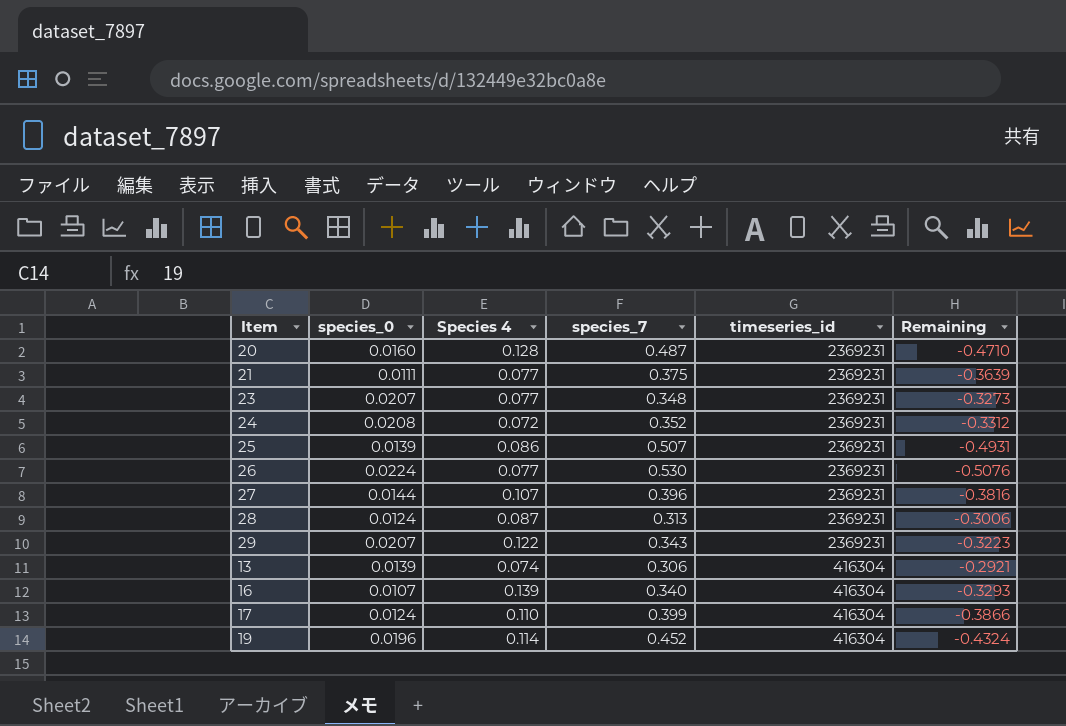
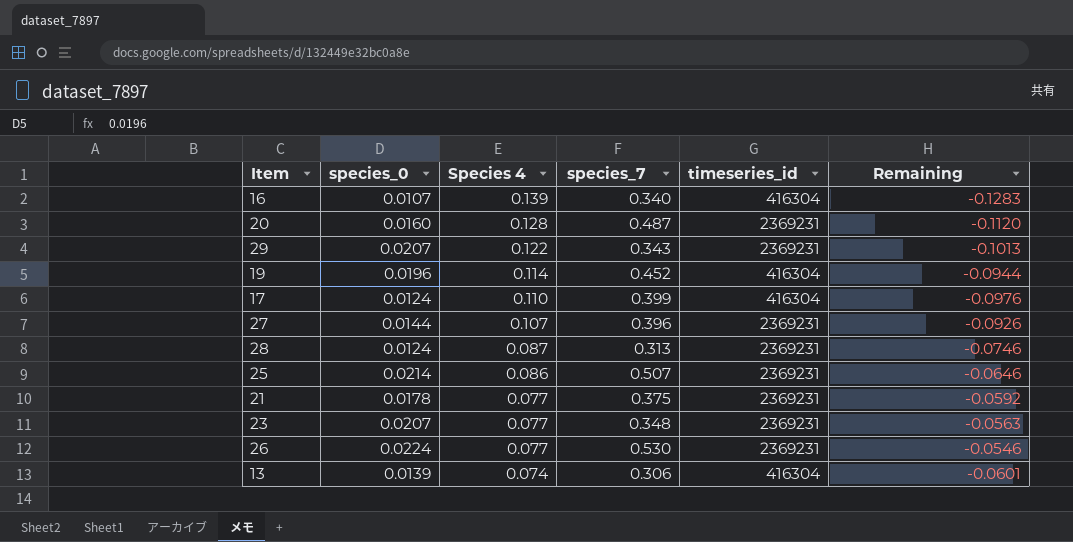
row order: timeseries_id descending -> Species 4 descending
column Remaining | formula: [species_0] - [species_7] -> [species_0] - [Species 4]
row 24: 0.0208 | 0.072 | 0.352 | 2369231 | -0.3312 -> none
25 | species_0: 0.0139 -> 0.0214
21 | species_0: 0.0111 -> 0.0178

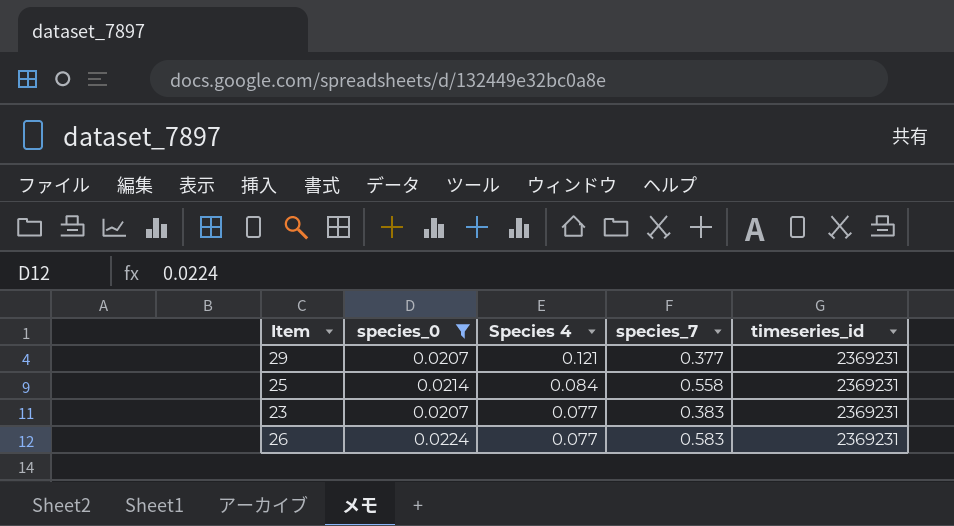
filter: none -> species_0 >= 0.0207
column Remaining | formula: [species_0] - [Species 4] -> none
29 | Species 4: 0.122 -> 0.121
29 | species_7: 0.343 -> 0.377
25 | Species 4: 0.086 -> 0.084
25 | species_7: 0.507 -> 0.558
23 | species_7: 0.348 -> 0.383
26 | species_7: 0.530 -> 0.583

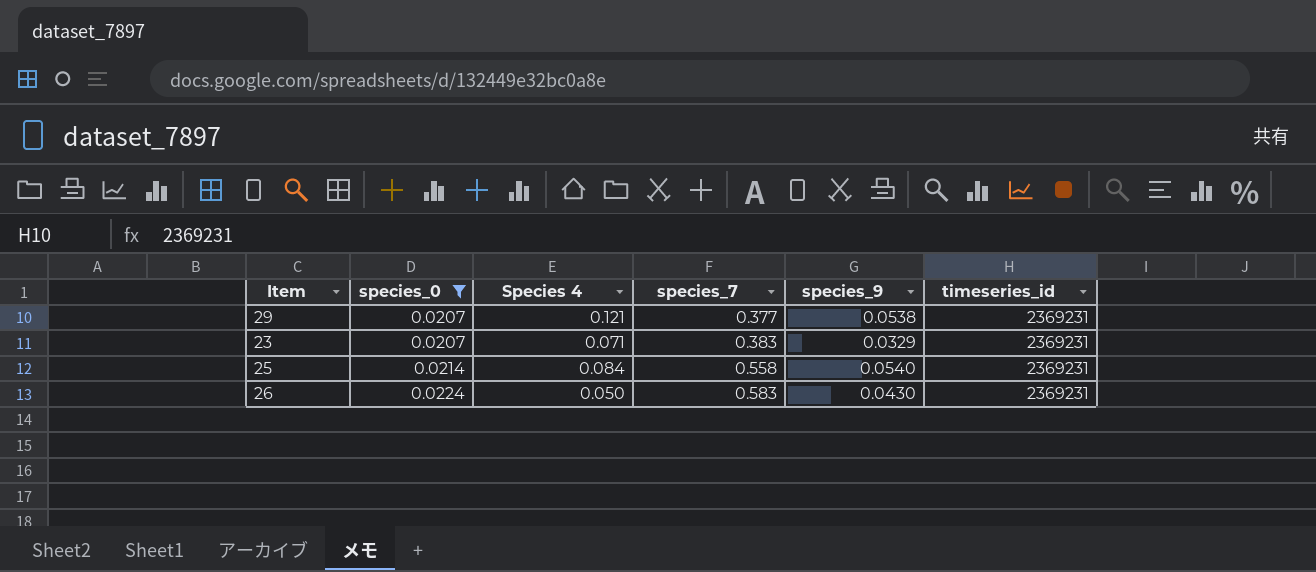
row order: Species 4 descending -> species_0 ascending
column species_9 | position: none -> 5
23 | Species 4: 0.077 -> 0.071
26 | Species 4: 0.077 -> 0.050

